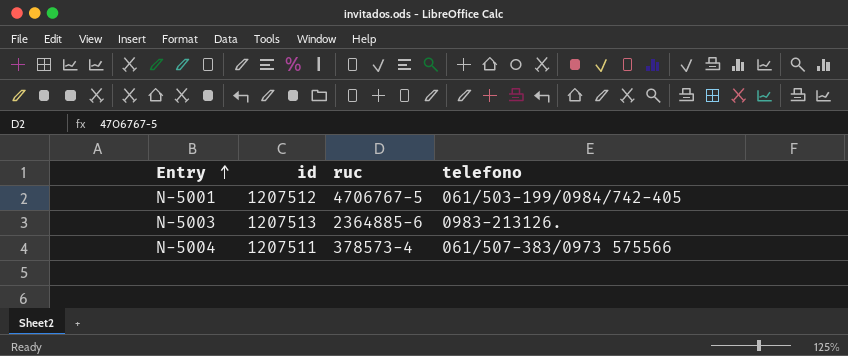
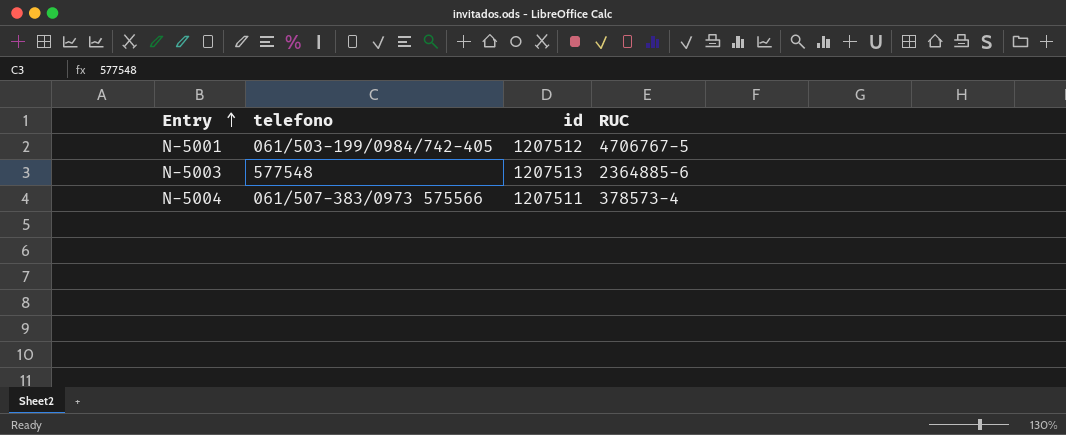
column telefono | position: 4 -> 2
column name: ruc -> RUC
N-5003 | telefono: 0983-213126. -> 577548

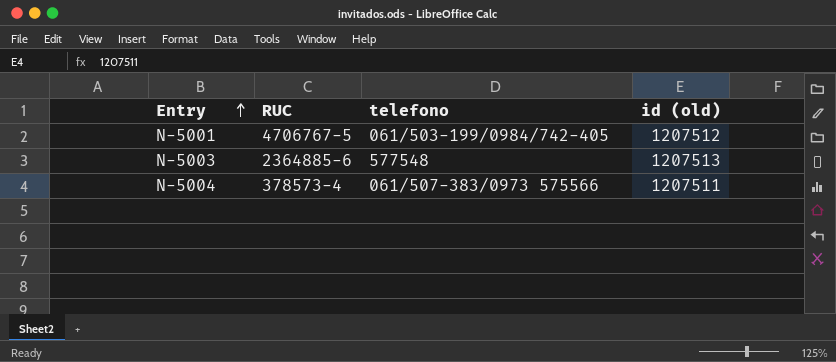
column RUC | position: 4 -> 2
column name: id -> id (old)

